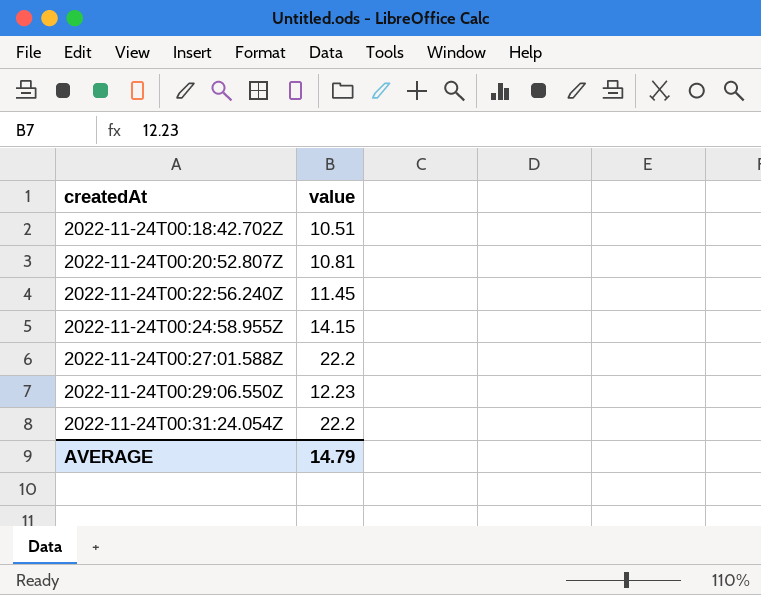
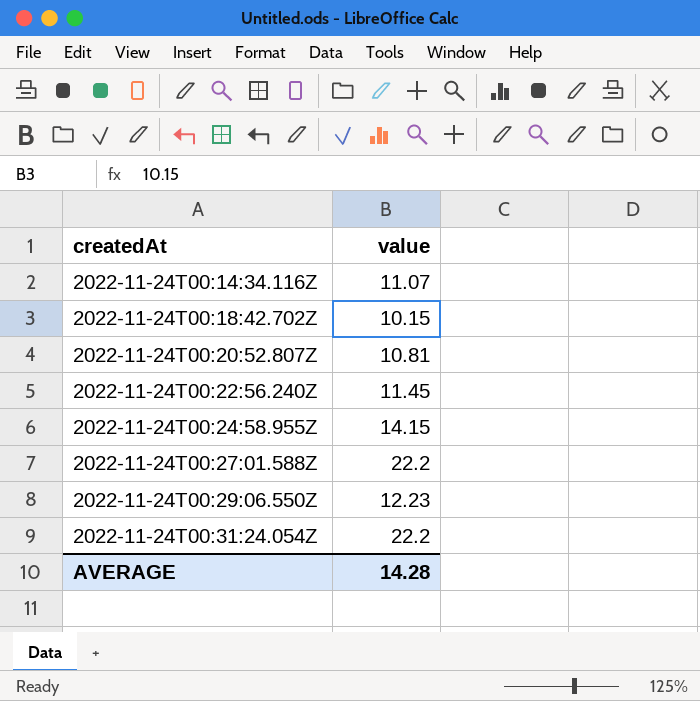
row 2022-11-24T00:14:34.116Z: none -> 11.07
2022-11-24T00:18:42.702Z | value: 10.51 -> 10.15
AVERAGE | value: 14.79 -> 14.28

